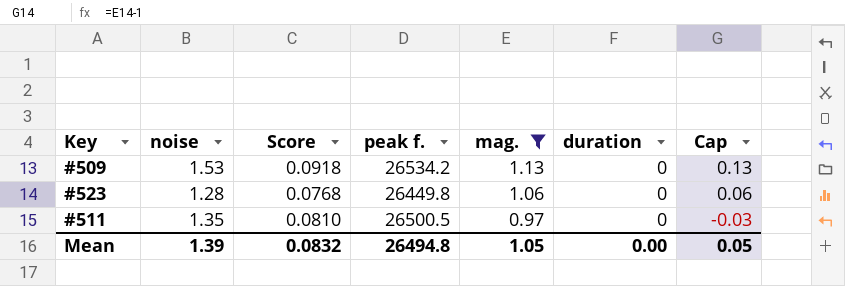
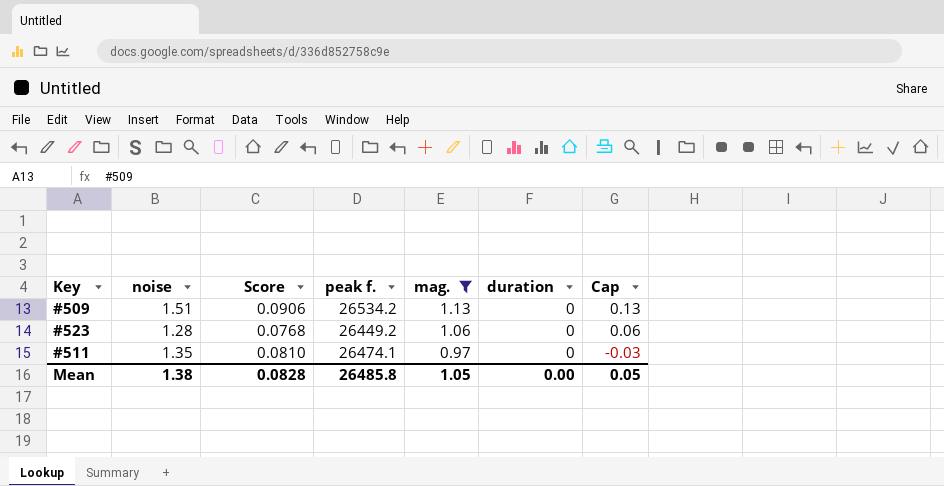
#509 | noise: 1.53 -> 1.51
#509 | Score: 0.0918 -> 0.0906
#523 | peak f.: 26449.8 -> 26449.2
#511 | peak f.: 26500.5 -> 26474.1
Mean | noise: 1.39 -> 1.38
Mean | Score: 0.0832 -> 0.0828
Mean | peak f.: 26494.8 -> 26485.8

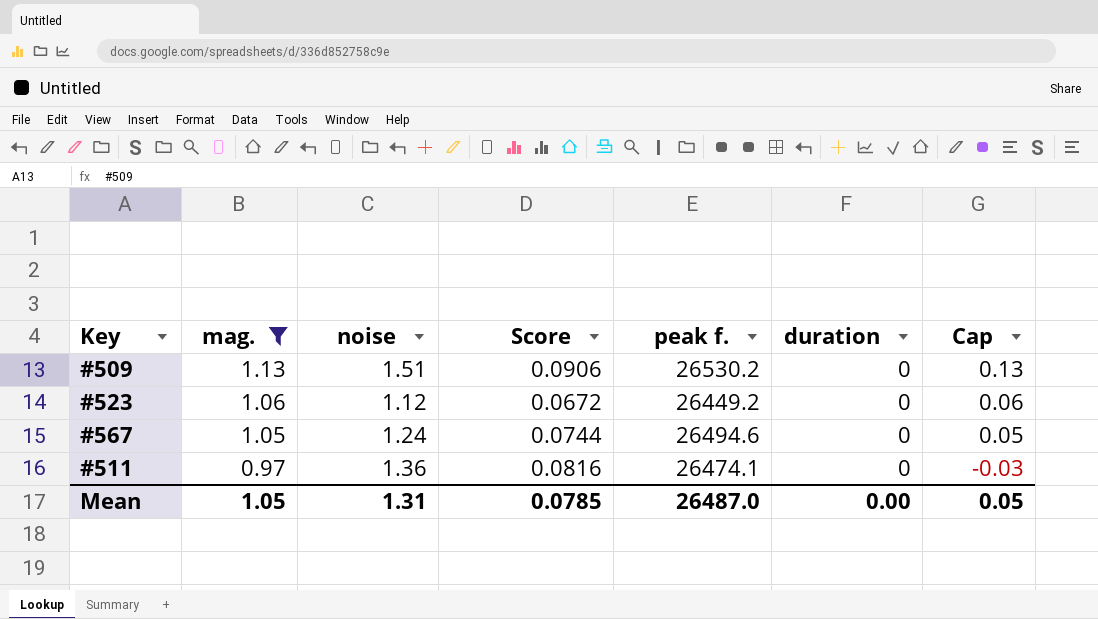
column mag. | position: 5 -> 2
#509 | peak f.: 26534.2 -> 26530.2
#523 | noise: 1.28 -> 1.12
#523 | Score: 0.0768 -> 0.0672
row #567: none -> 1.05 | 1.24 | 0.0744 | 26494.6 | 0 | 0.05
#511 | noise: 1.35 -> 1.36
#511 | Score: 0.0810 -> 0.0816
Mean | noise: 1.38 -> 1.31
Mean | Score: 0.0828 -> 0.0785
Mean | peak f.: 26485.8 -> 26487.0

